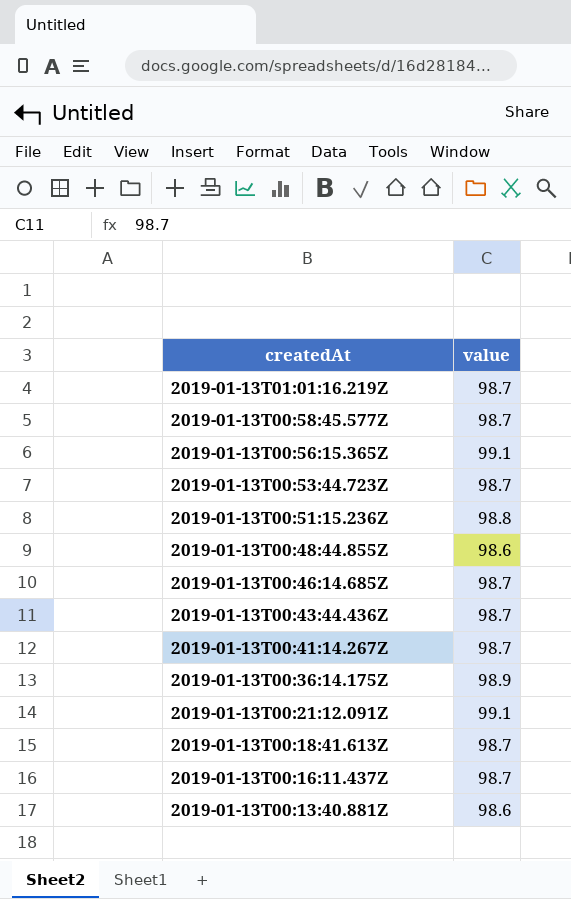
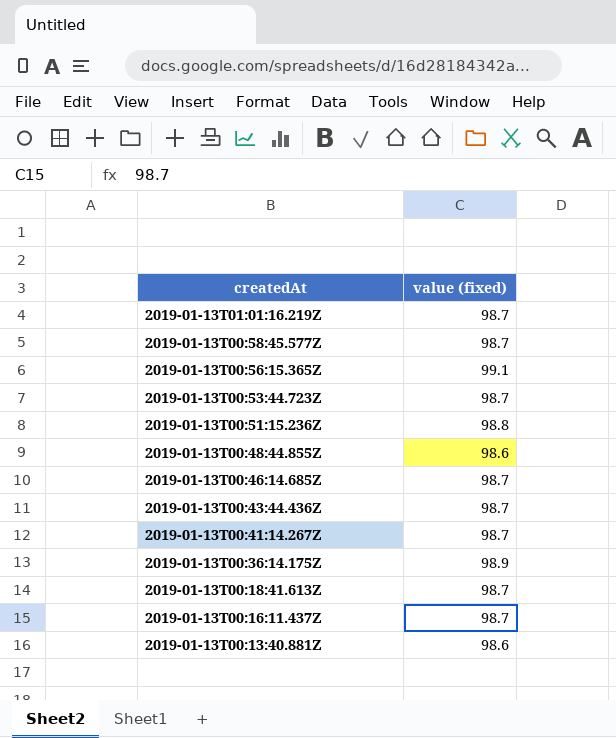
column name: value -> value (fixed)
row 2019-01-13T00:21:12.091Z: 99.1 -> none

